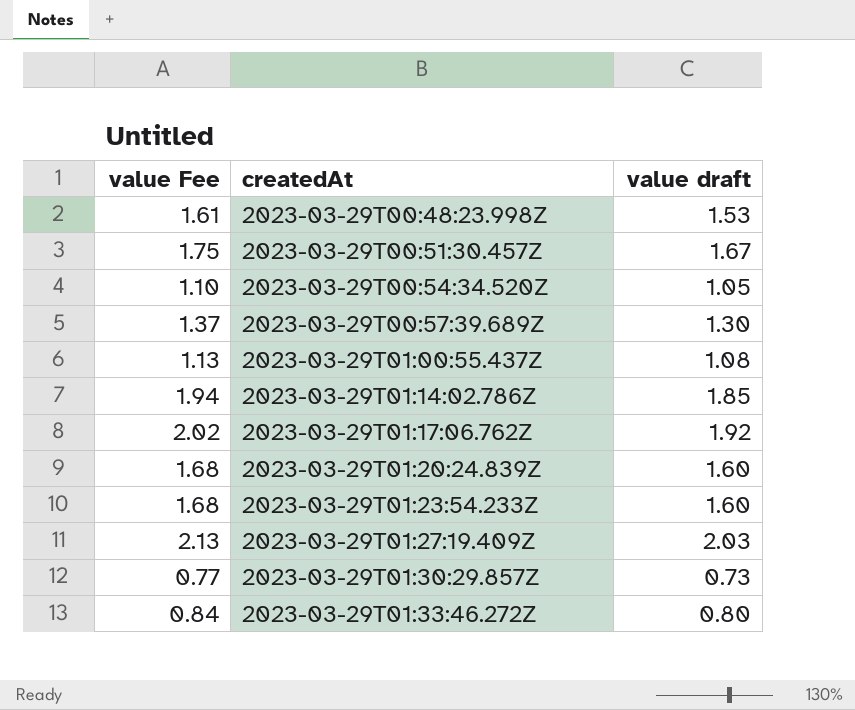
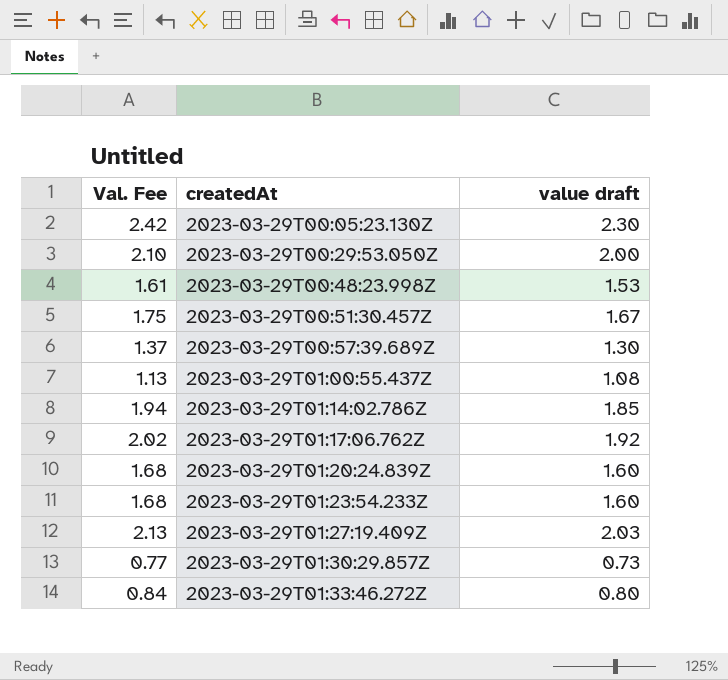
column name: value Fee -> Val. Fee
row 2023-03-29T00:54:34.520Z: 1.10 | 1.05 -> none
row 2023-03-29T00:05:23.130Z: none -> 2.42 | 2.30
row 2023-03-29T00:29:53.050Z: none -> 2.10 | 2.00

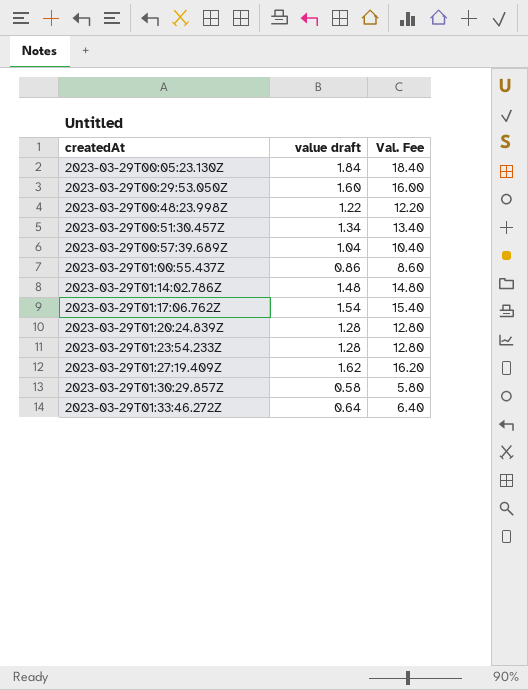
column Val. Fee | formula: [value draft] * 1.05 -> [value draft] * 10
column Val. Fee | position: 1 -> 3
2023-03-29T00:05:23.130Z | value draft: 2.30 -> 1.84
2023-03-29T00:29:53.050Z | value draft: 2.00 -> 1.60
2023-03-29T00:48:23.998Z | value draft: 1.53 -> 1.22
2023-03-29T00:51:30.457Z | value draft: 1.67 -> 1.34
2023-03-29T00:57:39.689Z | value draft: 1.30 -> 1.04
2023-03-29T01:00:55.437Z | value draft: 1.08 -> 0.86
2023-03-29T01:14:02.786Z | value draft: 1.85 -> 1.48
2023-03-29T01:17:06.762Z | value draft: 1.92 -> 1.54
2023-03-29T01:20:24.839Z | value draft: 1.60 -> 1.28
2023-03-29T01:23:54.233Z | value draft: 1.60 -> 1.28
2023-03-29T01:27:19.409Z | value draft: 2.03 -> 1.62
2023-03-29T01:30:29.857Z | value draft: 0.73 -> 0.58
2023-03-29T01:33:46.272Z | value draft: 0.80 -> 0.64

